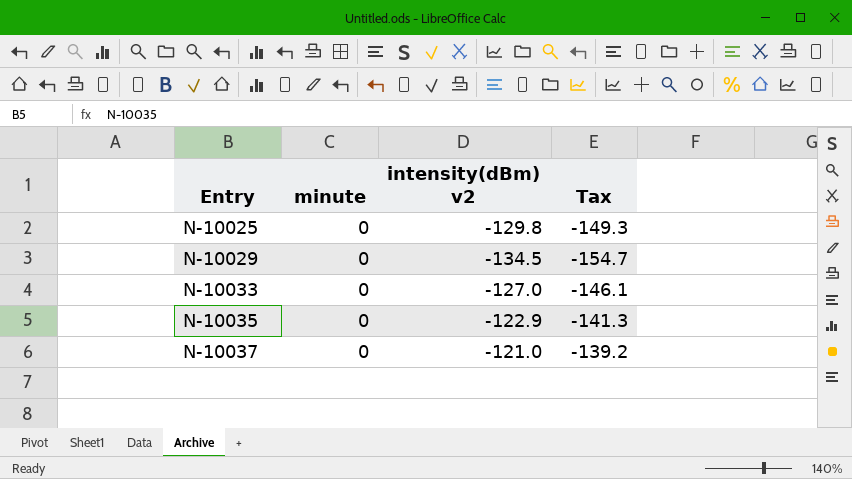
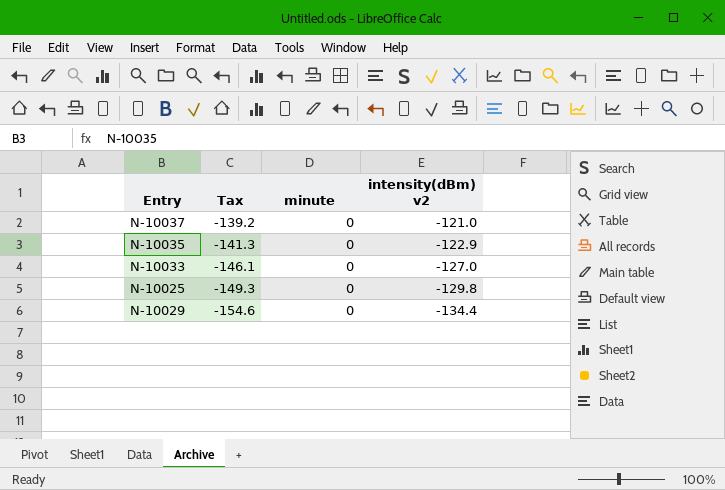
row order: Entry ascending -> Tax descending
column Tax | position: 4 -> 2
N-10029 | Tax: -154.7 -> -154.6
N-10029 | intensity(dBm) v2: -134.5 -> -134.4

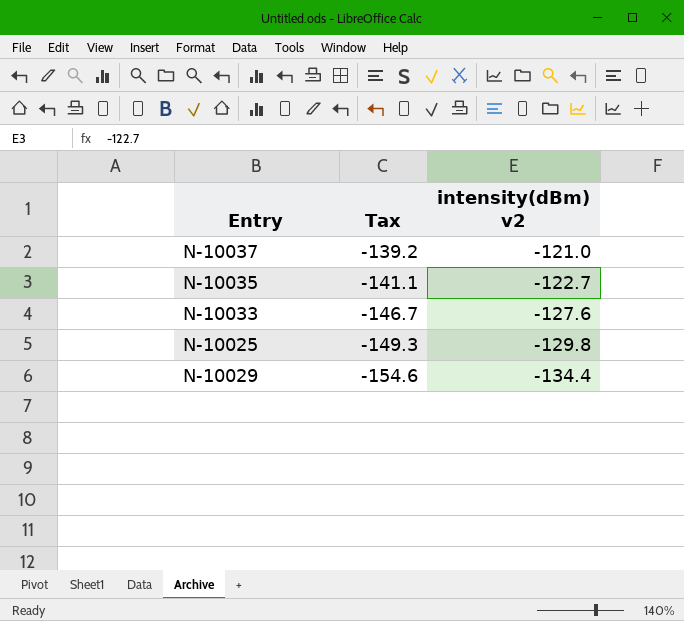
column minute | position: 3 -> none
N-10035 | Tax: -141.3 -> -141.1
N-10035 | intensity(dBm) v2: -122.9 -> -122.7
N-10033 | Tax: -146.1 -> -146.7
N-10033 | intensity(dBm) v2: -127.0 -> -127.6

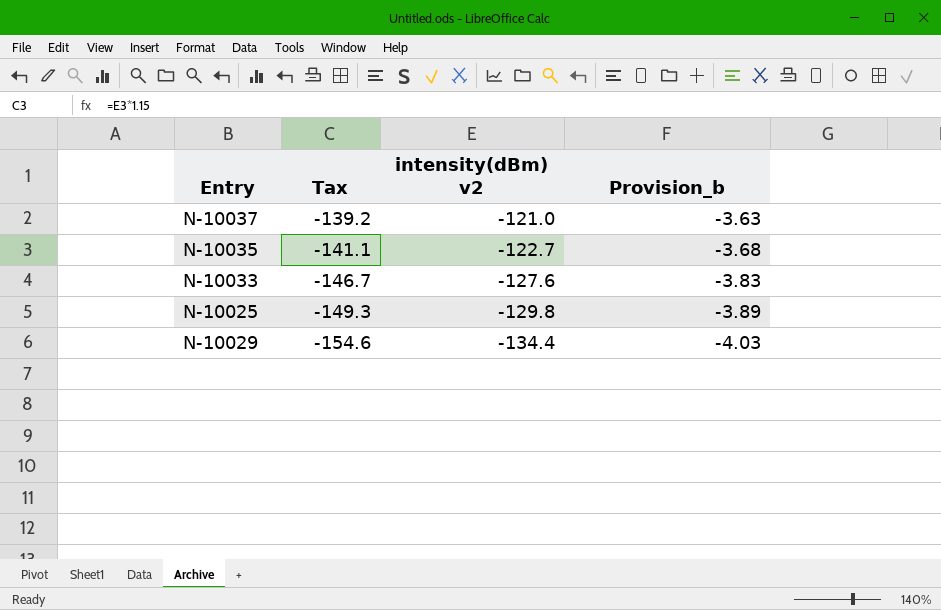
column Provision_b | formula: none -> [intensity(dBm) v2] * 0.03

